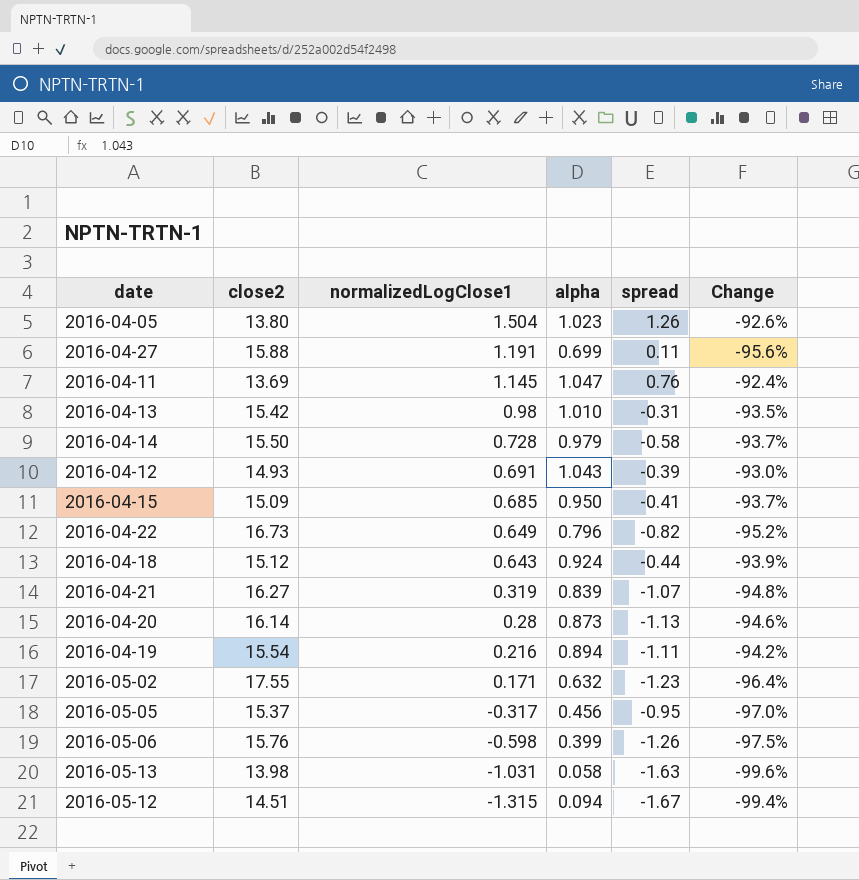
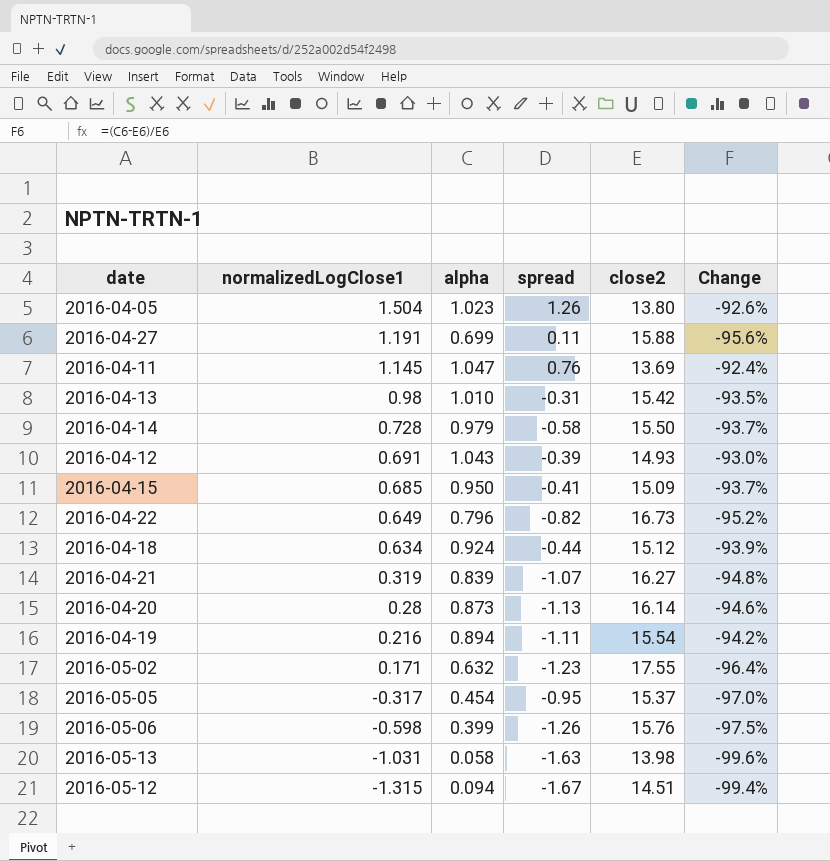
column close2 | position: 2 -> 5
2016-04-18 | normalizedLogClose1: 0.643 -> 0.634
2016-05-05 | alpha: 0.456 -> 0.454

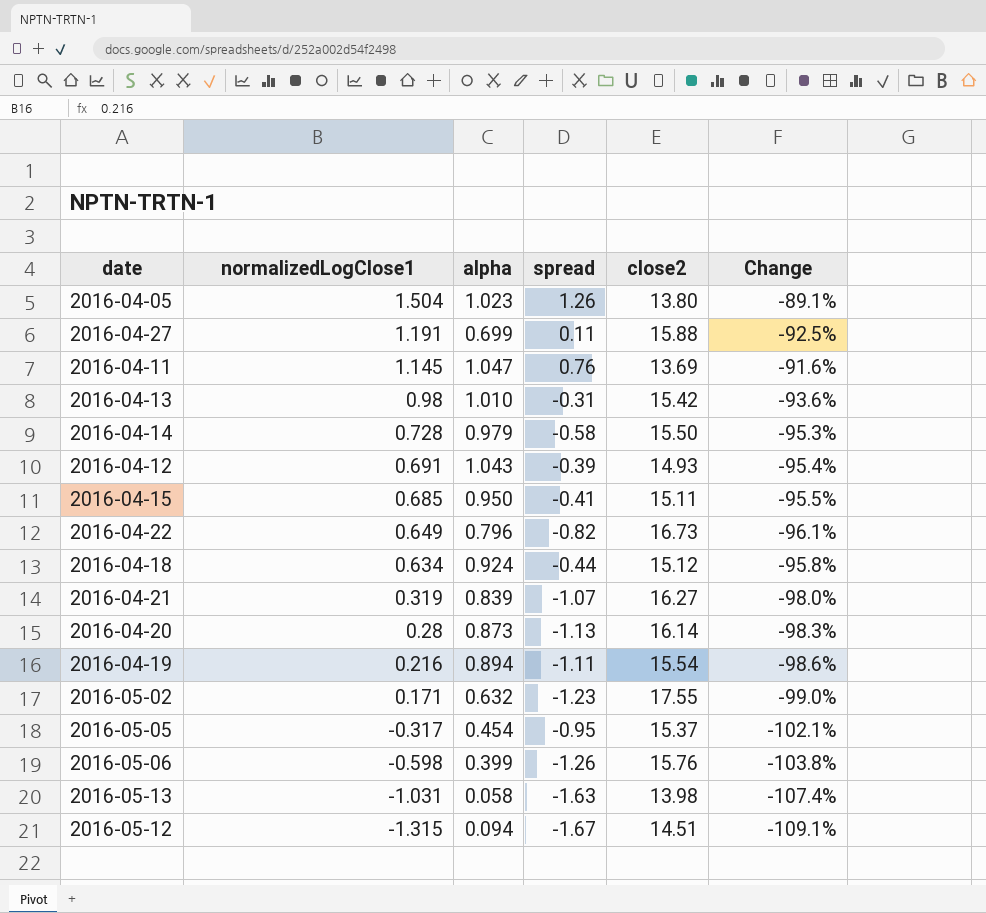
column Change | formula: ([alpha] - [close2]) / [close2] -> ([normalizedLogClose1] - [close2]) / [close2]
2016-04-15 | close2: 15.09 -> 15.11

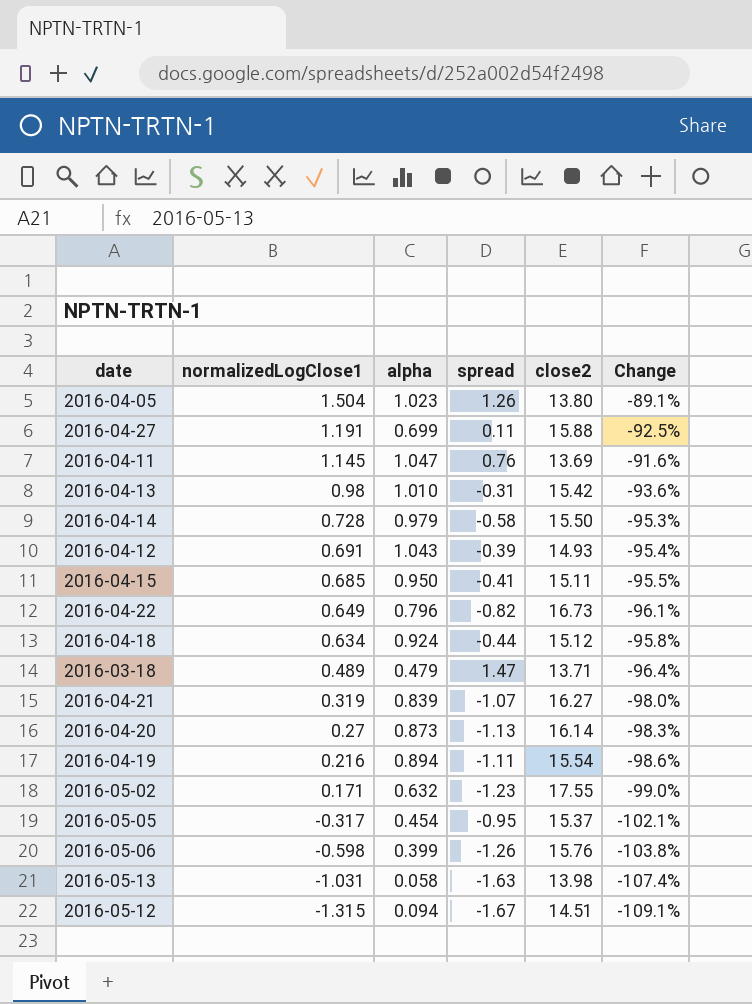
row 2016-03-18: none -> 0.489 | 0.479 | 1.47 | 13.71 | -96.4%
2016-04-20 | normalizedLogClose1: 0.28 -> 0.27

